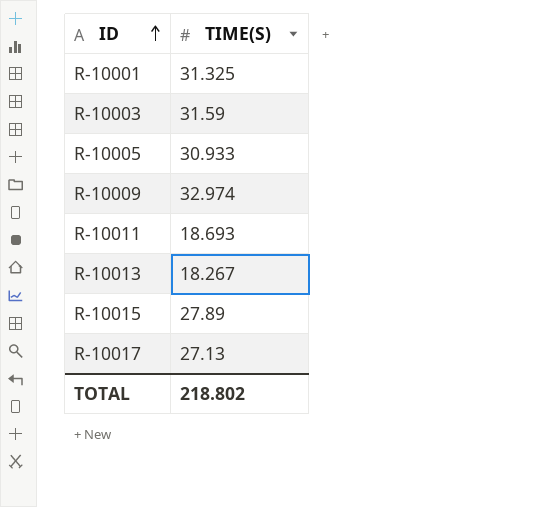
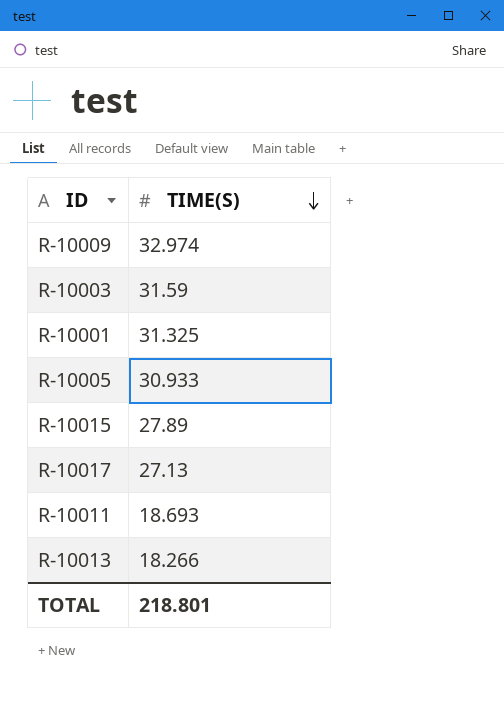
row order: ID ascending -> TIME(S) descending
R-10013 | TIME(S): 18.267 -> 18.266
TOTAL | TIME(S): 218.802 -> 218.801

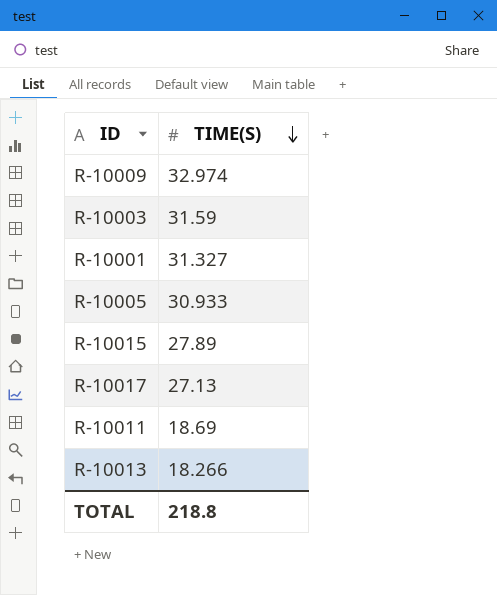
R-10001 | TIME(S): 31.325 -> 31.327
R-10011 | TIME(S): 18.693 -> 18.69
TOTAL | TIME(S): 218.801 -> 218.8

